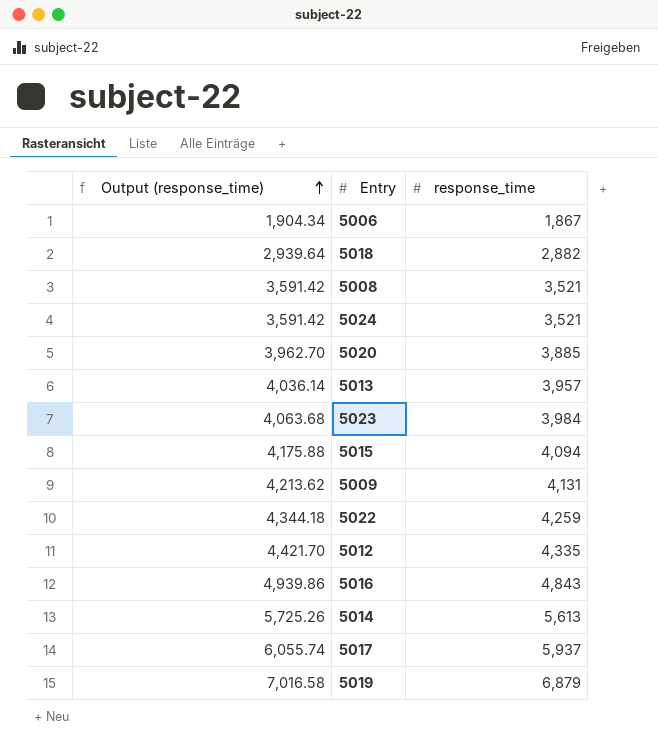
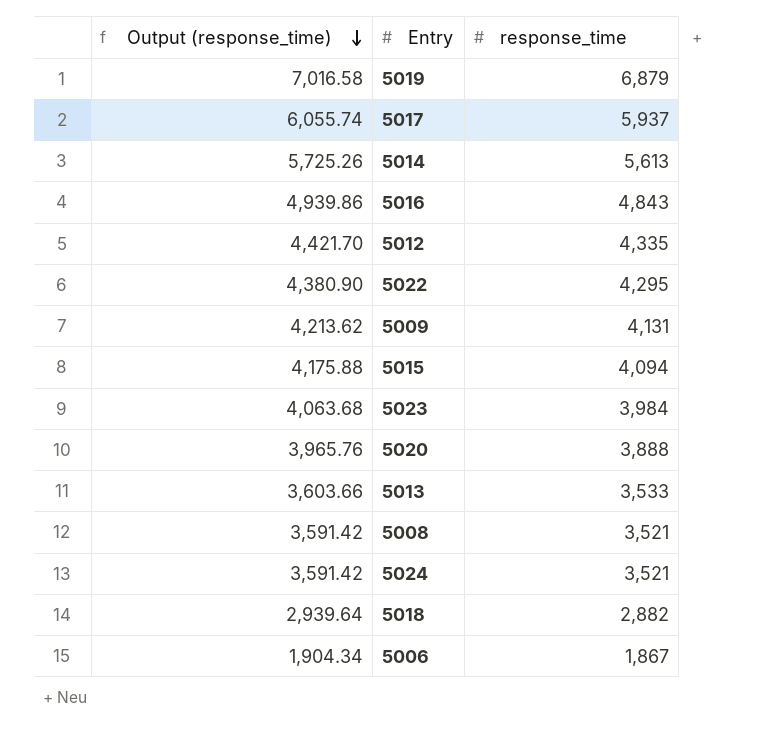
row order: Output (response_time) ascending -> Output (response_time) descending
5022 | Output (response_time): 4,344.18 -> 4,380.90
5022 | response_time: 4,259 -> 4,295
5020 | Output (response_time): 3,962.70 -> 3,965.76
5020 | response_time: 3,885 -> 3,888
5013 | Output (response_time): 4,036.14 -> 3,603.66
5013 | response_time: 3,957 -> 3,533

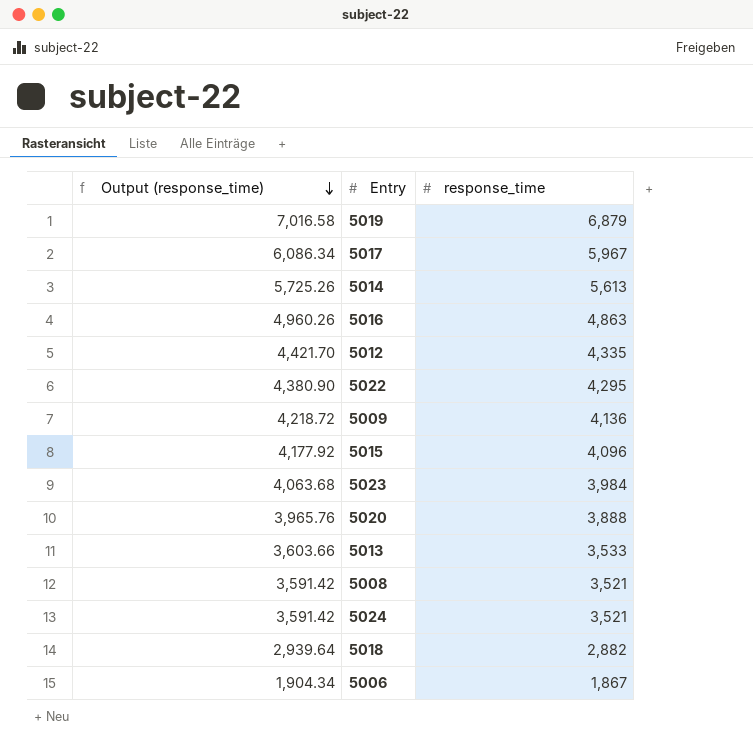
5017 | Output (response_time): 6,055.74 -> 6,086.34
5017 | response_time: 5,937 -> 5,967
5016 | Output (response_time): 4,939.86 -> 4,960.26
5016 | response_time: 4,843 -> 4,863
5009 | Output (response_time): 4,213.62 -> 4,218.72
5009 | response_time: 4,131 -> 4,136
5015 | Output (response_time): 4,175.88 -> 4,177.92
5015 | response_time: 4,094 -> 4,096

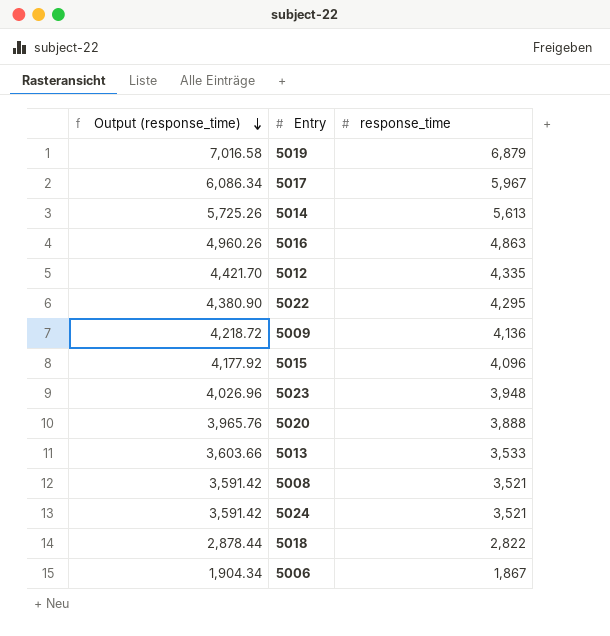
5023 | Output (response_time): 4,063.68 -> 4,026.96
5023 | response_time: 3,984 -> 3,948
5018 | Output (response_time): 2,939.64 -> 2,878.44
5018 | response_time: 2,882 -> 2,822

